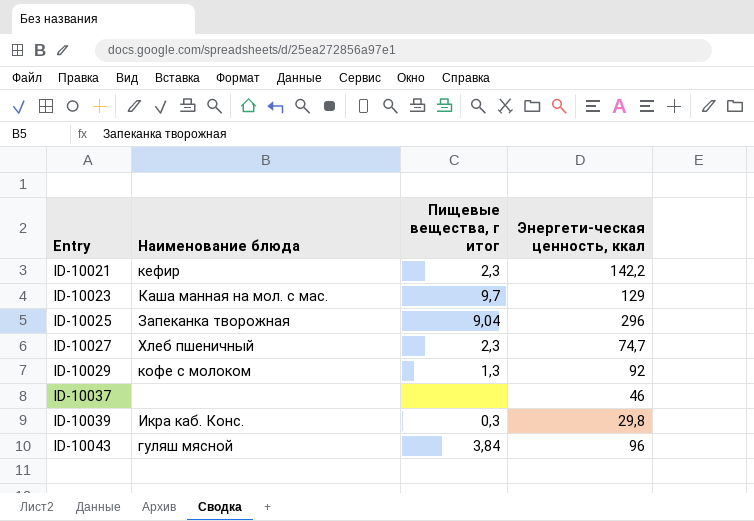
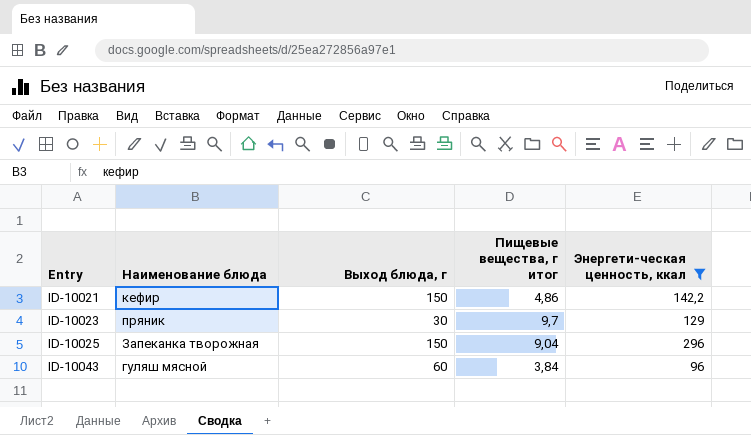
filter: none -> Энергети-ческая ценность, ккал >= 96
column Выход блюда, г | position: none -> 3
ID-10021 | Пищевые вещества, г итог: 2,3 -> 4,86
ID-10023 | Наименование блюда: Каша манная на мол. с мас. -> пряник

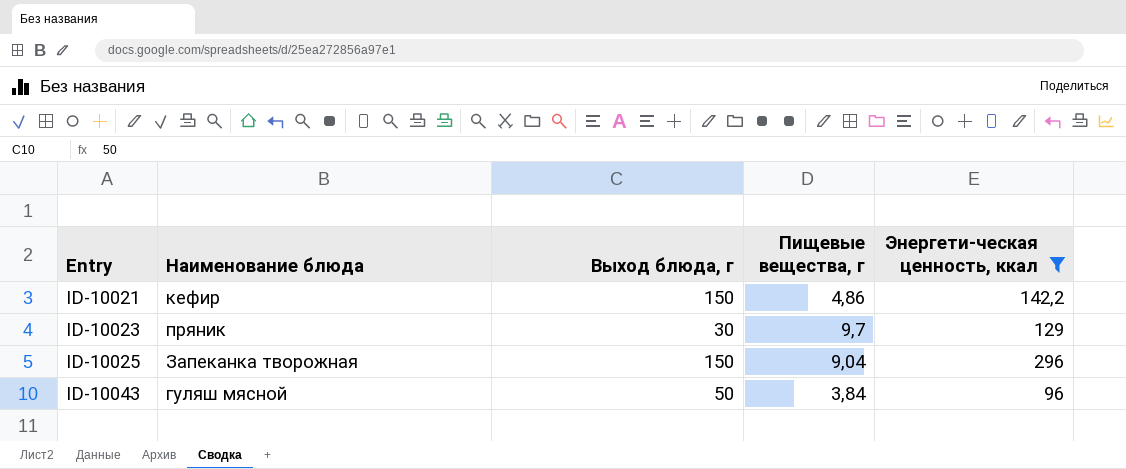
column name: Пищевые вещества, г итог -> Пищевые вещества, г
ID-10043 | Выход блюда, г: 60 -> 50

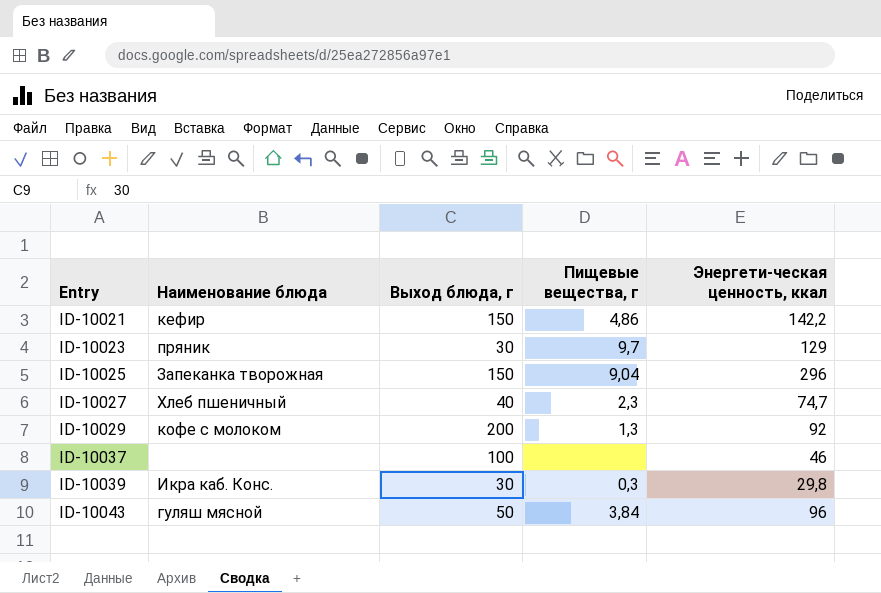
filter: Энергети-ческая ценность, ккал >= 96 -> none

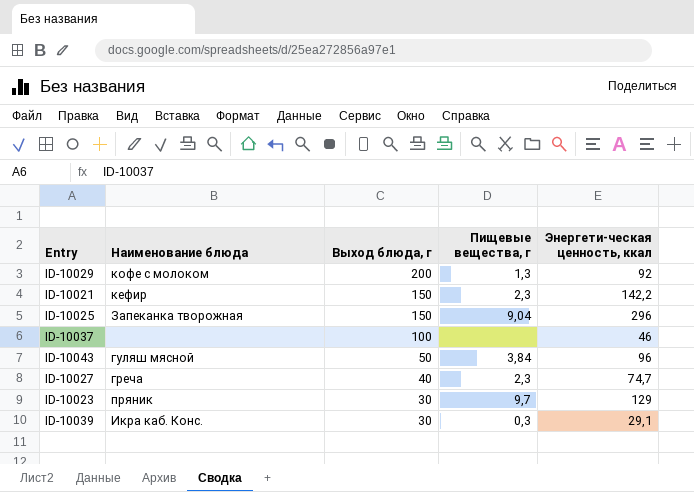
row order: Entry ascending -> Выход блюда, г descending
ID-10021 | Пищевые вещества, г: 4,86 -> 2,3
ID-10027 | Наименование блюда: Хлеб пшеничный -> греча
ID-10039 | Энергети-ческая ценность, ккал: 29,8 -> 29,1

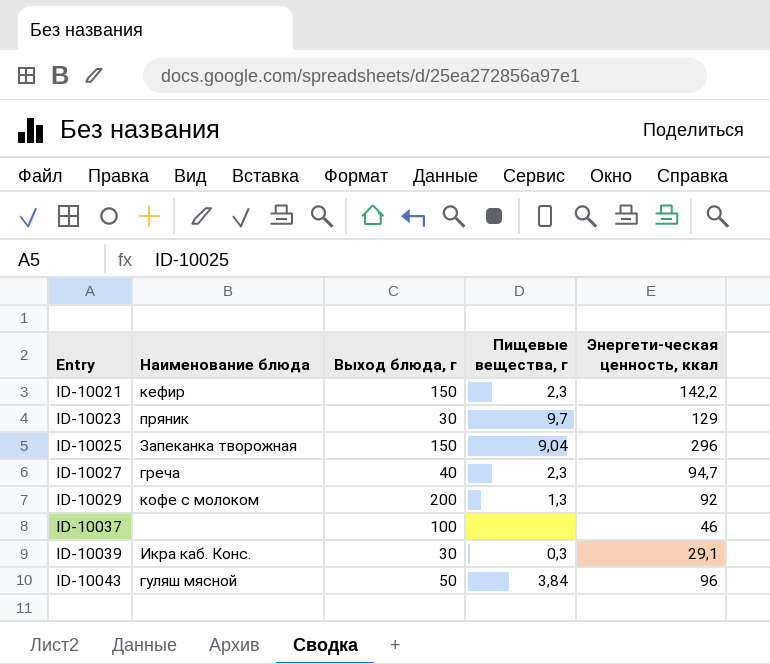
row order: Выход блюда, г descending -> Entry ascending
ID-10027 | Энергети-ческая ценность, ккал: 74,7 -> 94,7

